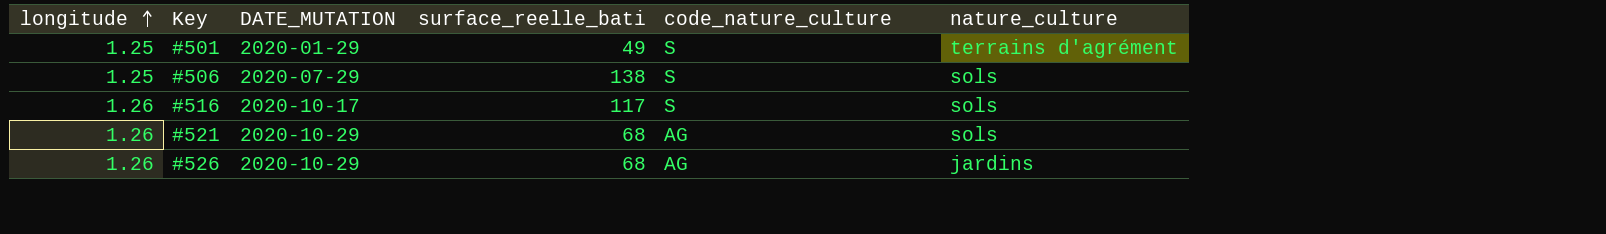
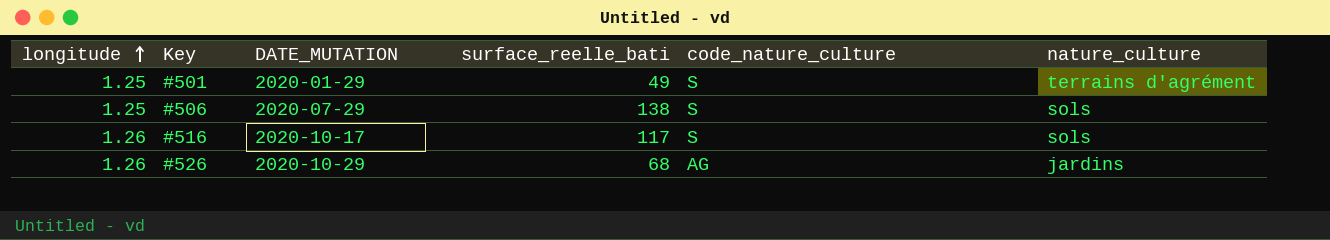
row #521: 1.26 | 2020-10-29 | 68 | AG | sols -> none

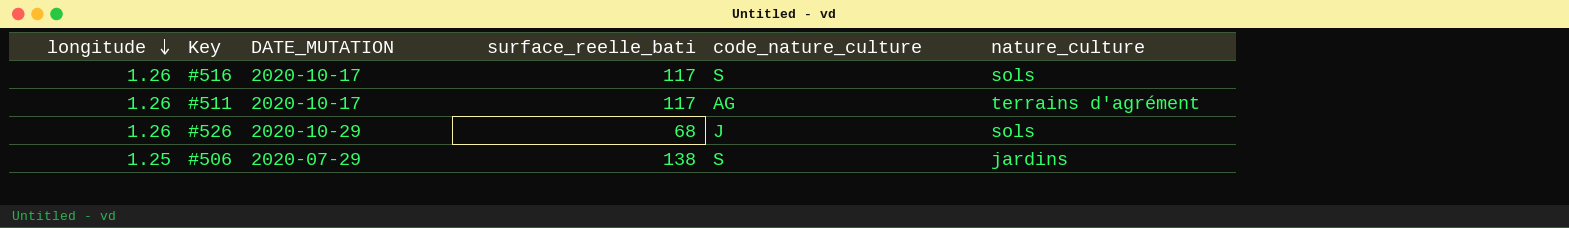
row order: longitude ascending -> longitude descending
row #501: 1.25 | 2020-01-29 | 49 | S | terrains d'agrément -> none
row #511: none -> 1.26 | 2020-10-17 | 117 | AG | terrains d'agrément
#526 | code_nature_culture: AG -> J
#526 | nature_culture: jardins -> sols
#506 | nature_culture: sols -> jardins

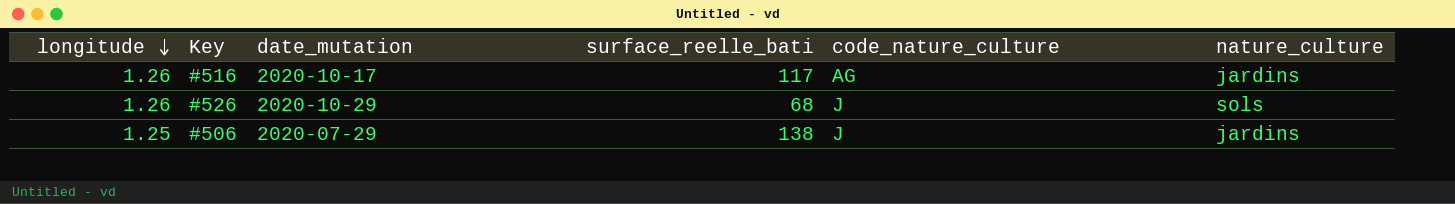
column name: DATE_MUTATION -> date_mutation
row #511: 1.26 | 2020-10-17 | 117 | AG | terrains d'agrément -> none
#516 | code_nature_culture: S -> AG
#516 | nature_culture: sols -> jardins
#506 | code_nature_culture: S -> J

